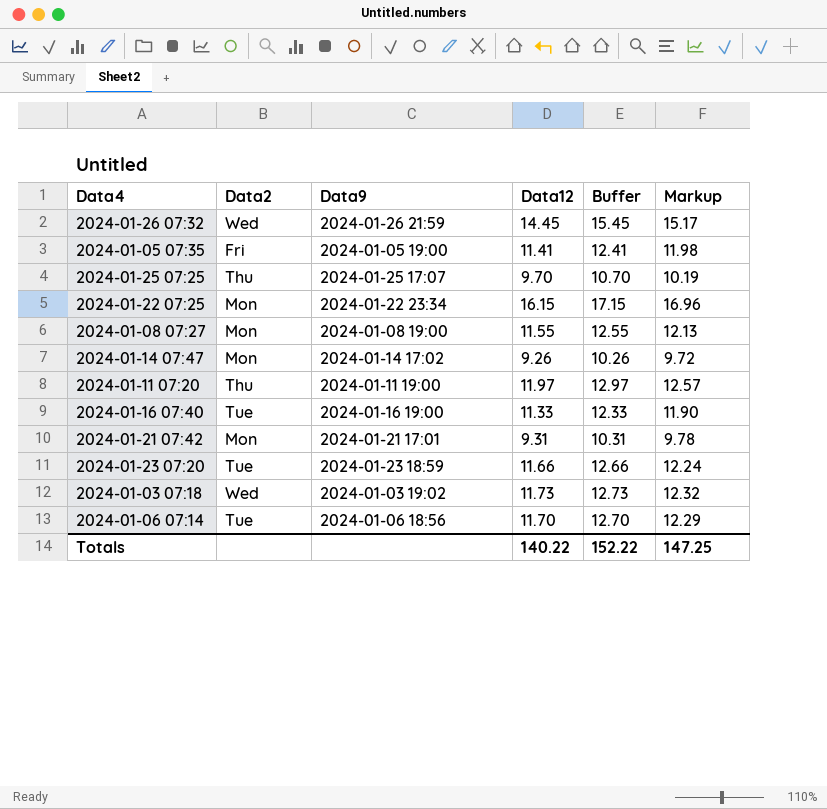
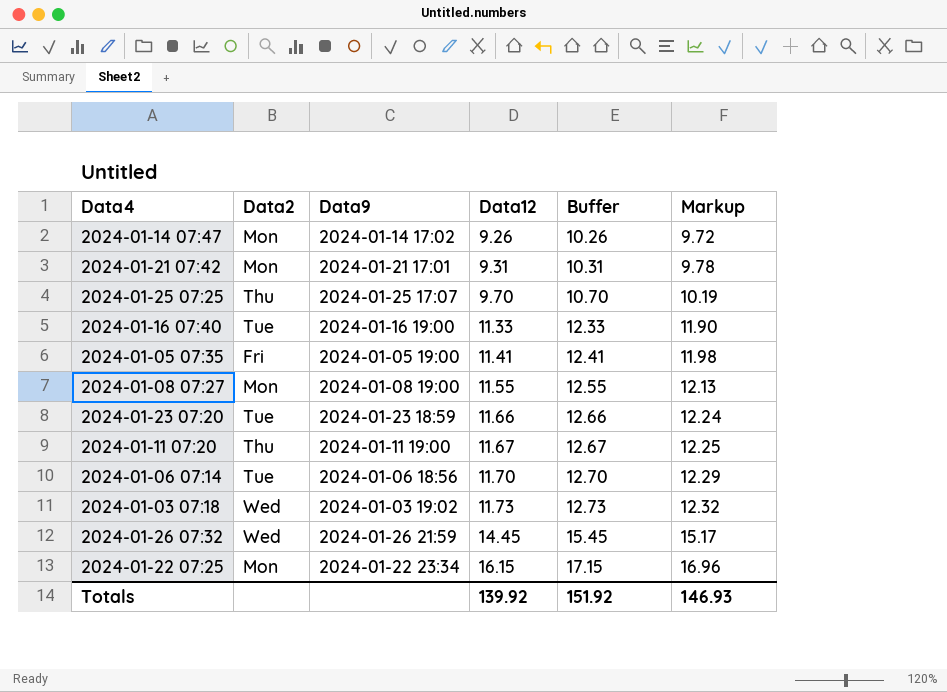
row order: none -> Data12 ascending
2024-01-11 07:20 | Data12: 11.97 -> 11.67
2024-01-11 07:20 | Buffer: 12.97 -> 12.67
2024-01-11 07:20 | Markup: 12.57 -> 12.25
Totals | Data12: 140.22 -> 139.92
Totals | Buffer: 152.22 -> 151.92
Totals | Markup: 147.25 -> 146.93

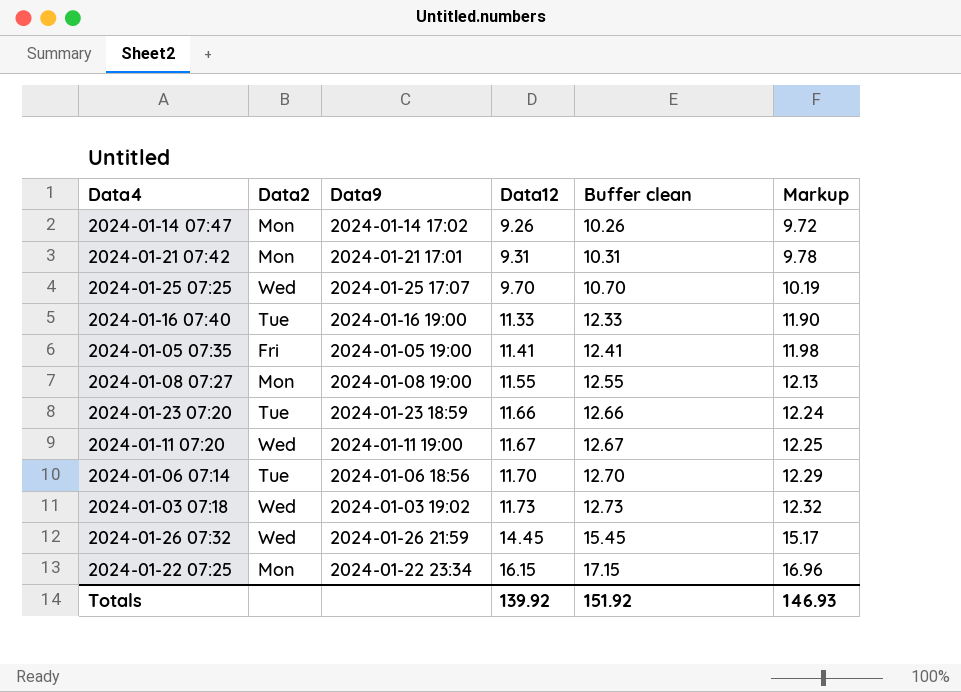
column name: Buffer -> Buffer clean
2024-01-25 07:25 | Data2: Thu -> Wed
2024-01-11 07:20 | Data2: Thu -> Wed

